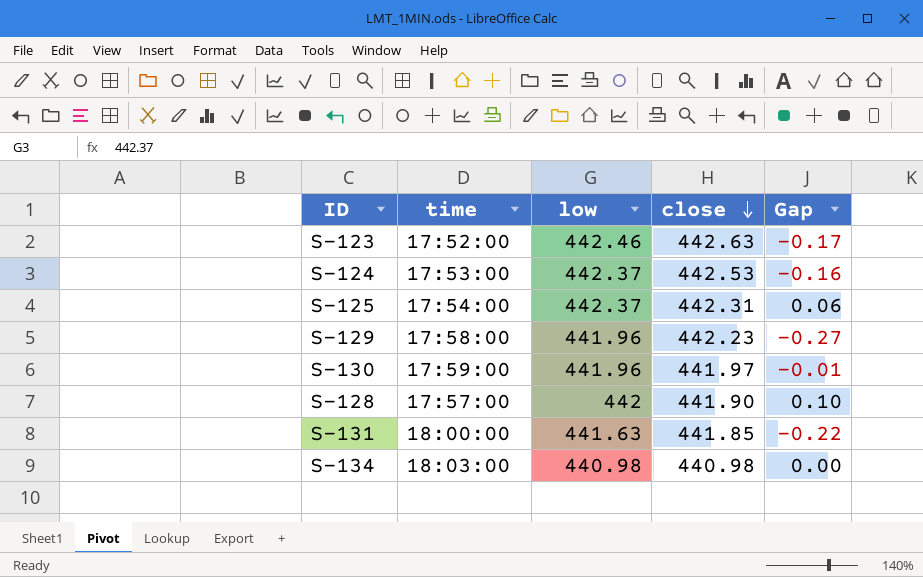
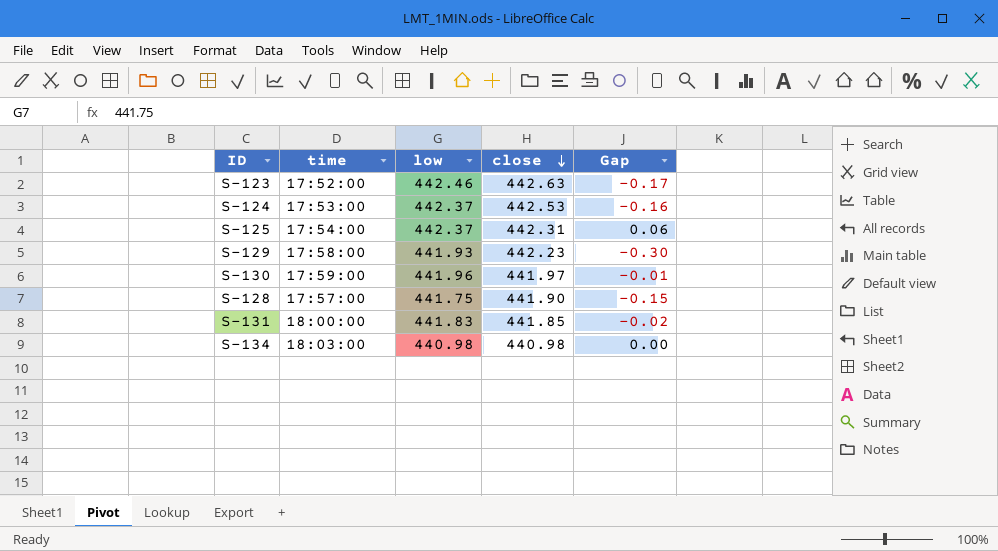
S-129 | low: 441.96 -> 441.93
S-129 | Gap: -0.27 -> -0.30
S-128 | low: 442 -> 441.75
S-128 | Gap: 0.10 -> -0.15
S-131 | low: 441.63 -> 441.83
S-131 | Gap: -0.22 -> -0.02

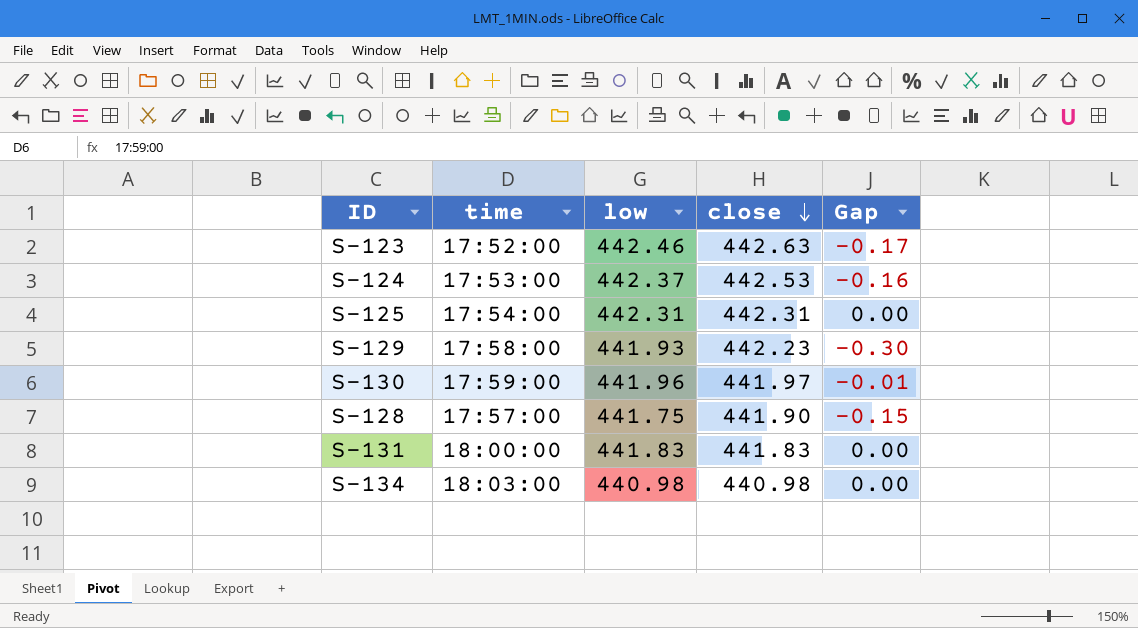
S-125 | low: 442.37 -> 442.31
S-125 | Gap: 0.06 -> 0.00
S-131 | close: 441.85 -> 441.83
S-131 | Gap: -0.02 -> 0.00

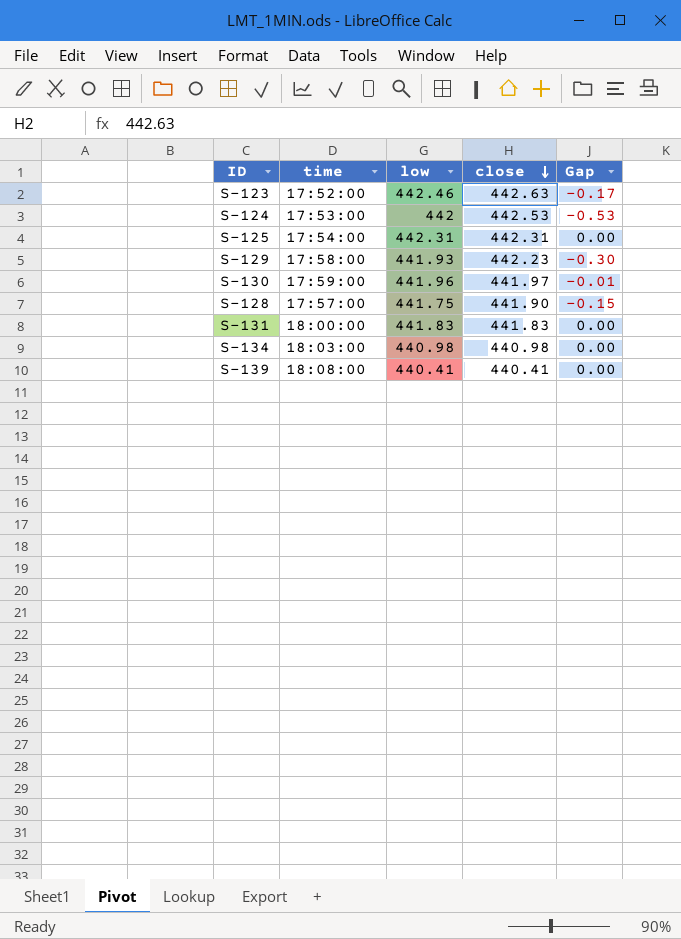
S-124 | low: 442.37 -> 442
S-124 | Gap: -0.16 -> -0.53
row S-139: none -> 18:08:00 | 440.41 | 440.41 | 0.00

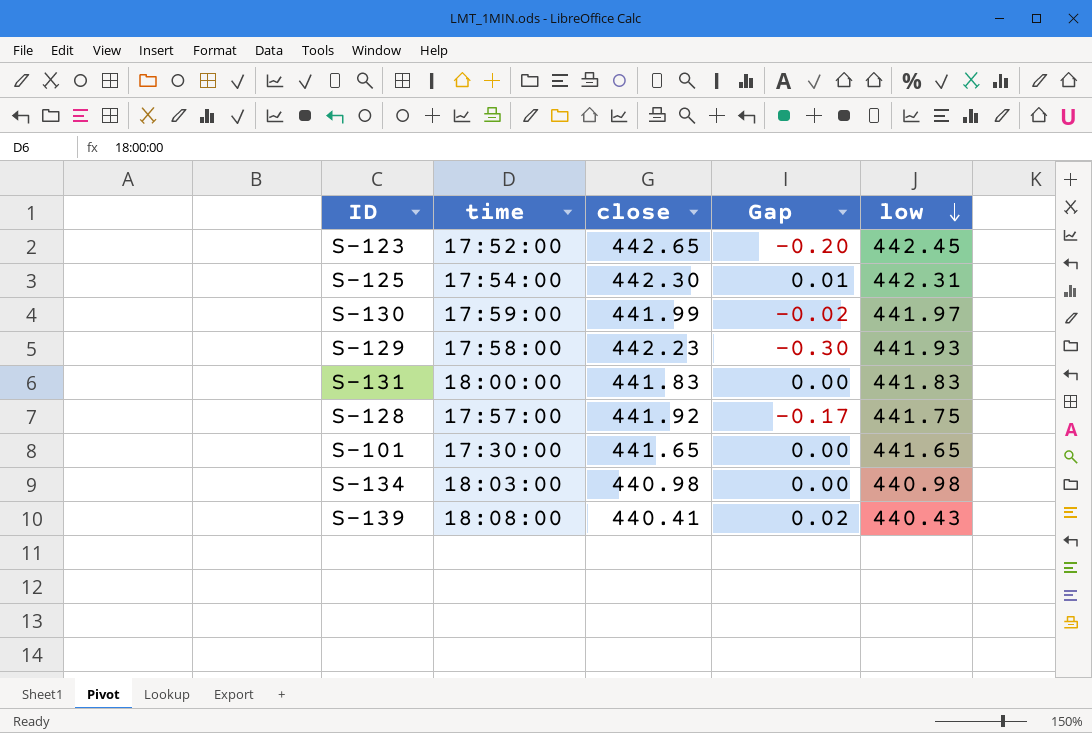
row order: close descending -> low descending
column low | position: 3 -> 5
row S-124: 17:53:00 | 442 | 442.53 | -0.53 -> none
S-123 | close: 442.63 -> 442.65
S-123 | Gap: -0.17 -> -0.20
S-123 | low: 442.46 -> 442.45
S-125 | close: 442.31 -> 442.30
S-125 | Gap: 0.00 -> 0.01
S-130 | close: 441.97 -> 441.99
S-130 | Gap: -0.01 -> -0.02
S-130 | low: 441.96 -> 441.97
S-128 | close: 441.90 -> 441.92
S-128 | Gap: -0.15 -> -0.17
row S-101: none -> 17:30:00 | 441.65 | 0.00 | 441.65
S-139 | Gap: 0.00 -> 0.02
S-139 | low: 440.41 -> 440.43

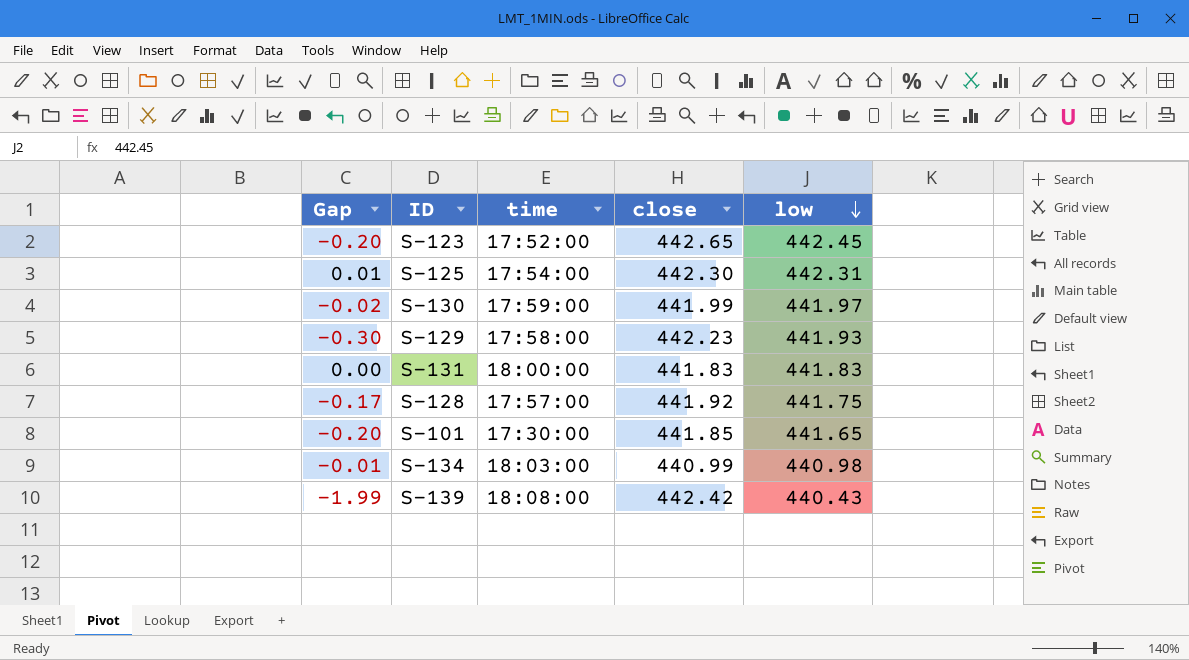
column Gap | position: 4 -> 1
S-101 | Gap: 0.00 -> -0.20
S-101 | close: 441.65 -> 441.85
S-134 | Gap: 0.00 -> -0.01
S-134 | close: 440.98 -> 440.99
S-139 | Gap: 0.02 -> -1.99
S-139 | close: 440.41 -> 442.42

